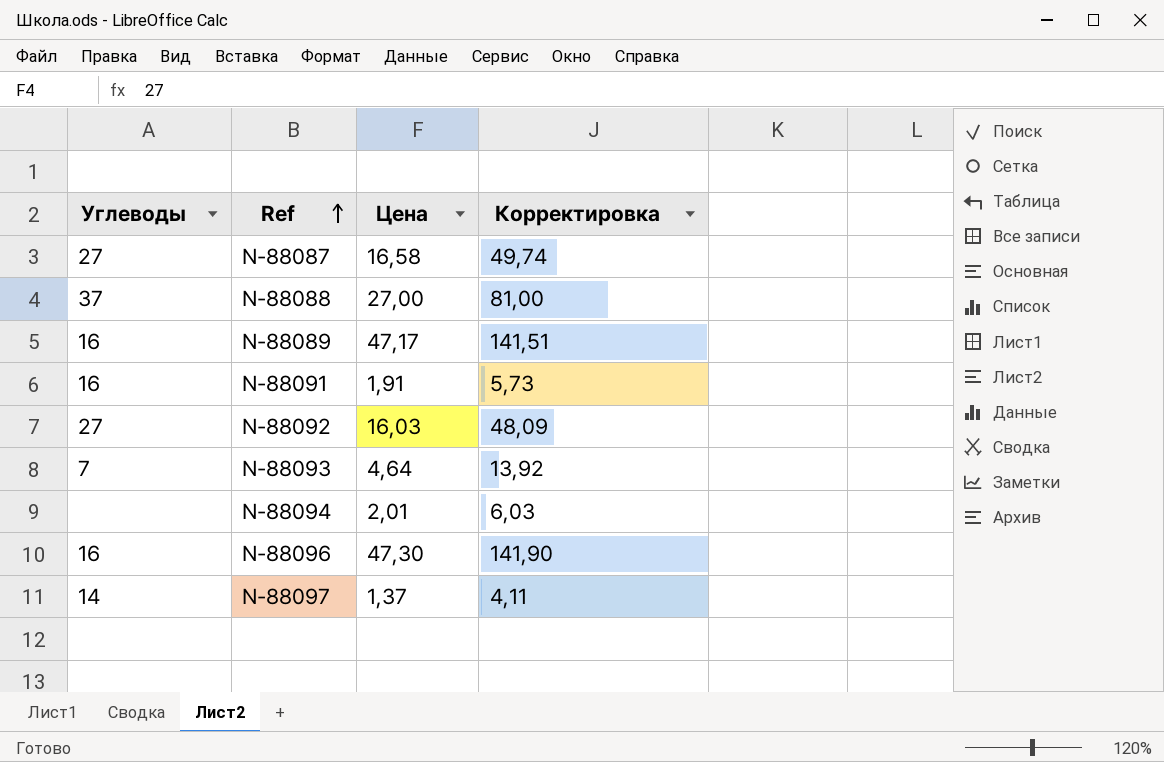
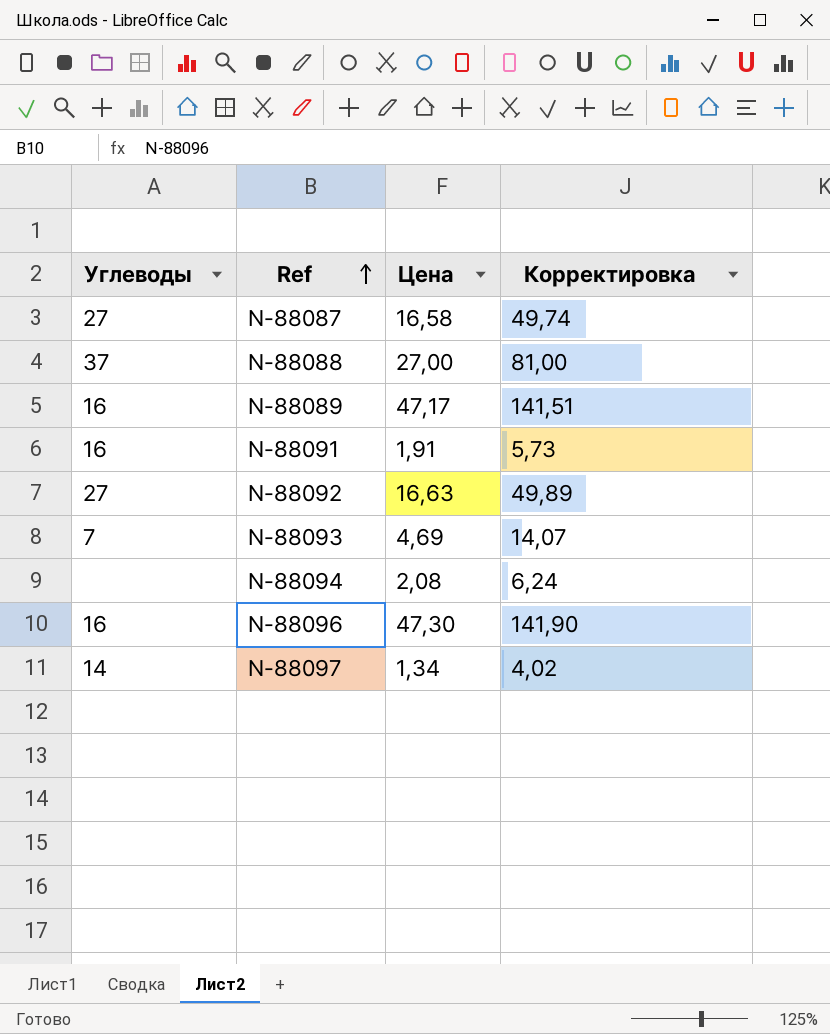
N-88092 | Цена: 16,03 -> 16,63
N-88092 | Корректировка: 48,09 -> 49,89
N-88093 | Цена: 4,64 -> 4,69
N-88093 | Корректировка: 13,92 -> 14,07
N-88094 | Цена: 2,01 -> 2,08
N-88094 | Корректировка: 6,03 -> 6,24
N-88097 | Цена: 1,37 -> 1,34
N-88097 | Корректировка: 4,11 -> 4,02

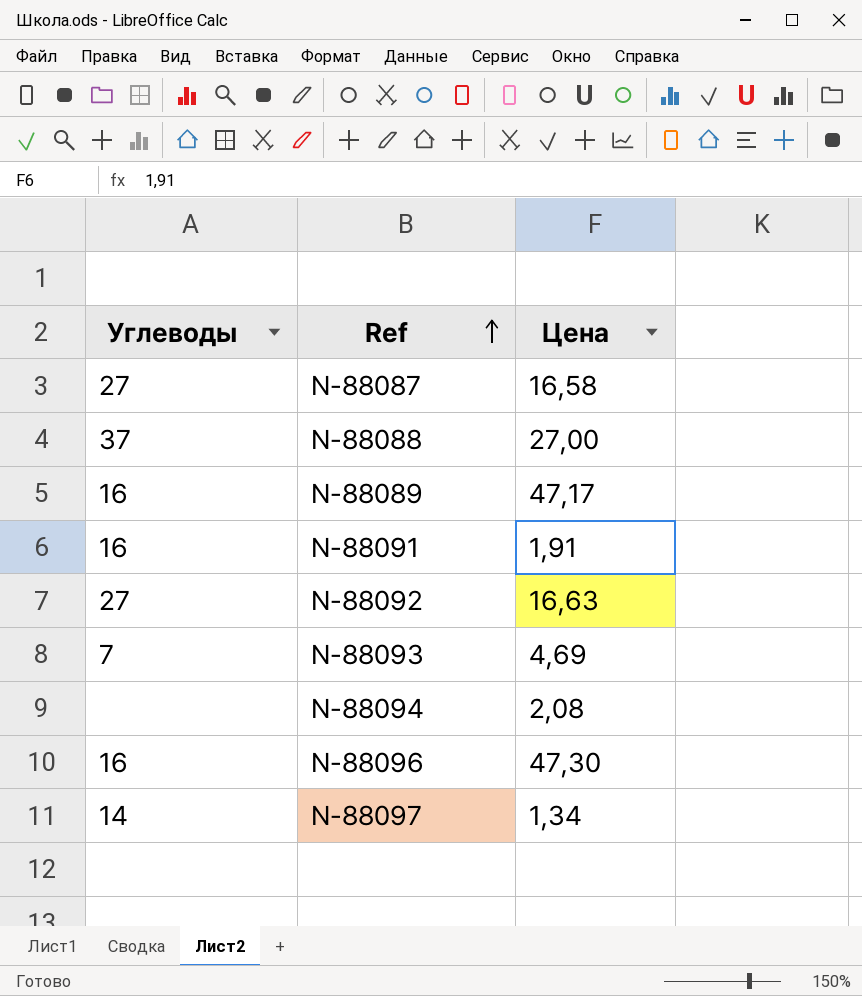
column Корректировка | formula: [Цена] * 3 -> none

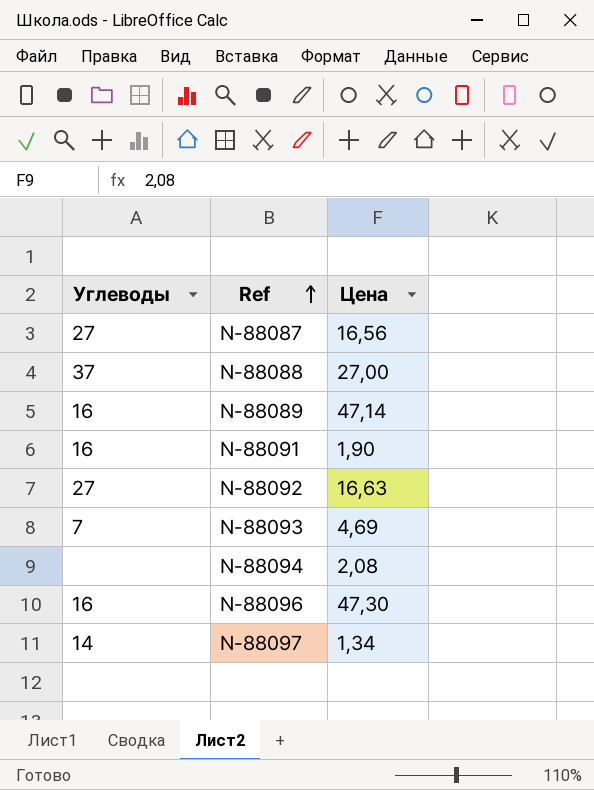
N-88087 | Цена: 16,58 -> 16,56
N-88089 | Цена: 47,17 -> 47,14
N-88091 | Цена: 1,91 -> 1,90

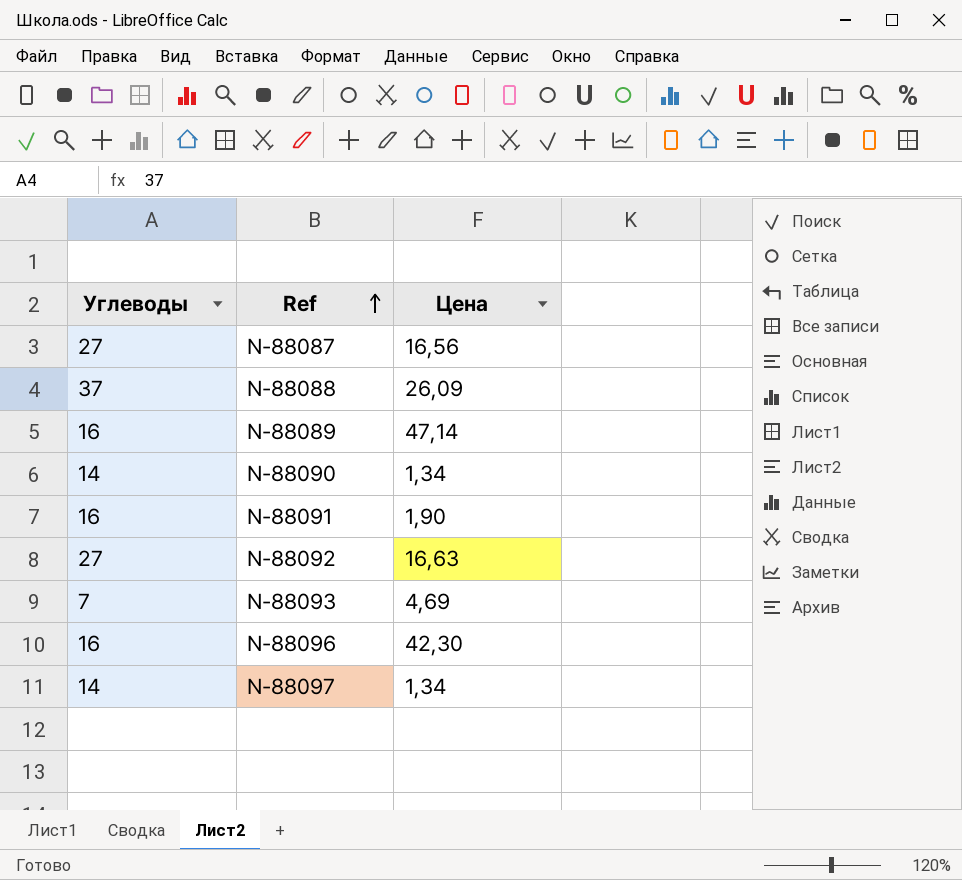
row N-88094: none | 2,08 -> none
N-88088 | Цена: 27,00 -> 26,09
row N-88090: none -> 14 | 1,34
N-88096 | Цена: 47,30 -> 42,30

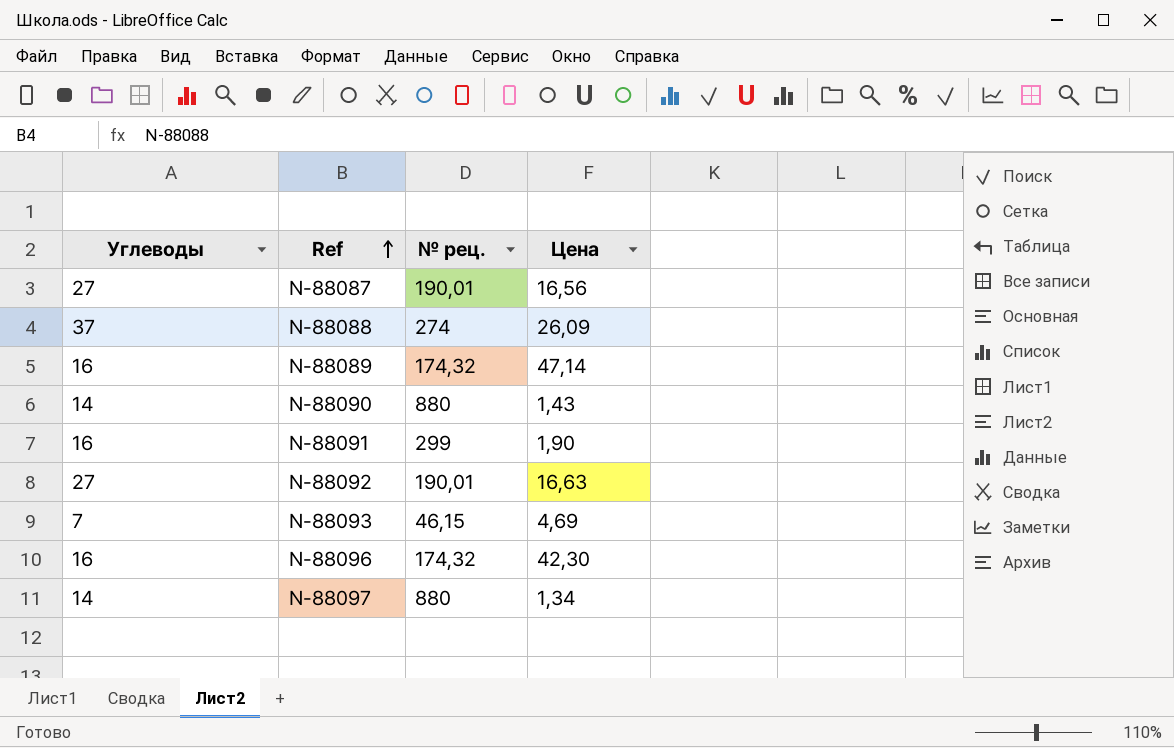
column № рец. | position: none -> 3
N-88090 | Цена: 1,34 -> 1,43

